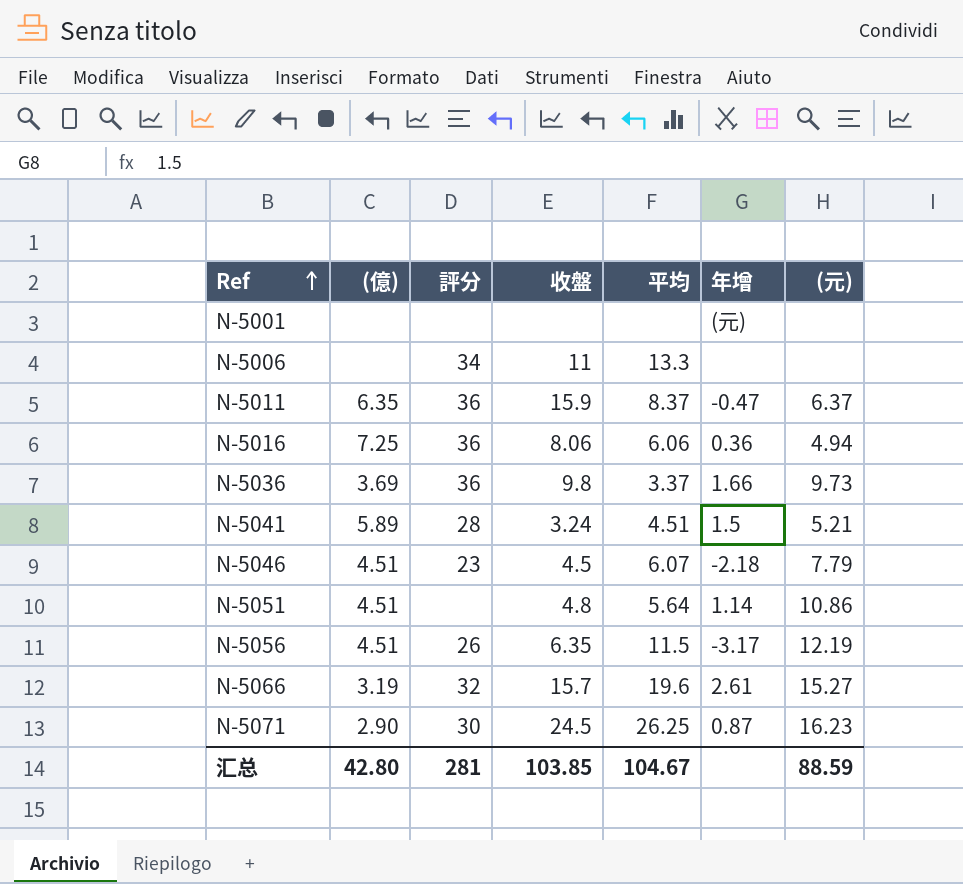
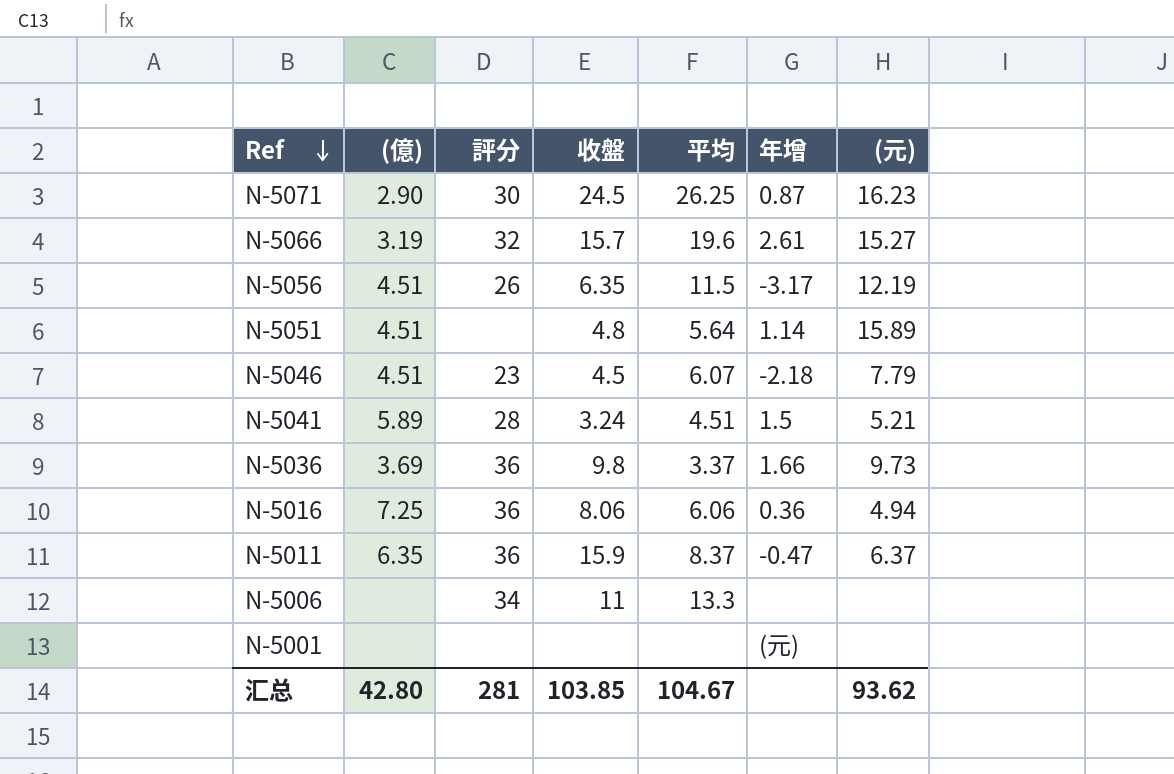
row order: Ref ascending -> Ref descending
N-5051 | (元): 10.86 -> 15.89
汇总 | (元): 88.59 -> 93.62

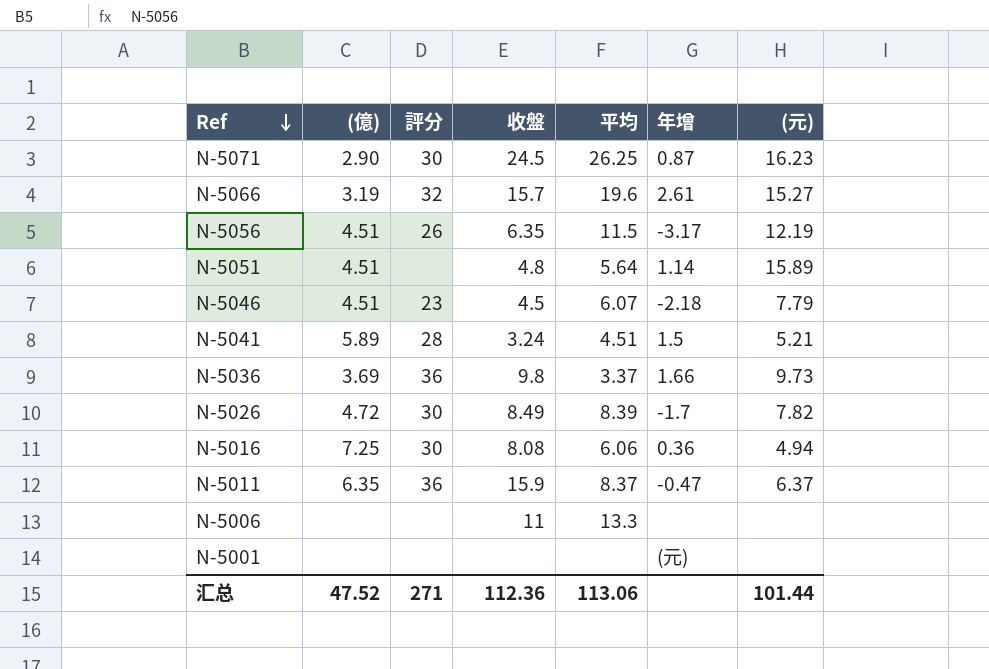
row N-5026: none -> 4.72 | 30 | 8.49 | 8.39 | -1.7 | 7.82
N-5016 | 評分: 36 -> 30
N-5016 | 收盤: 8.06 -> 8.08
N-5006 | 評分: 34 -> none
汇总 | (億): 42.80 -> 47.52
汇总 | 評分: 281 -> 271
汇总 | 收盤: 103.85 -> 112.36
汇总 | 平均: 104.67 -> 113.06
汇总 | (元): 93.62 -> 101.44

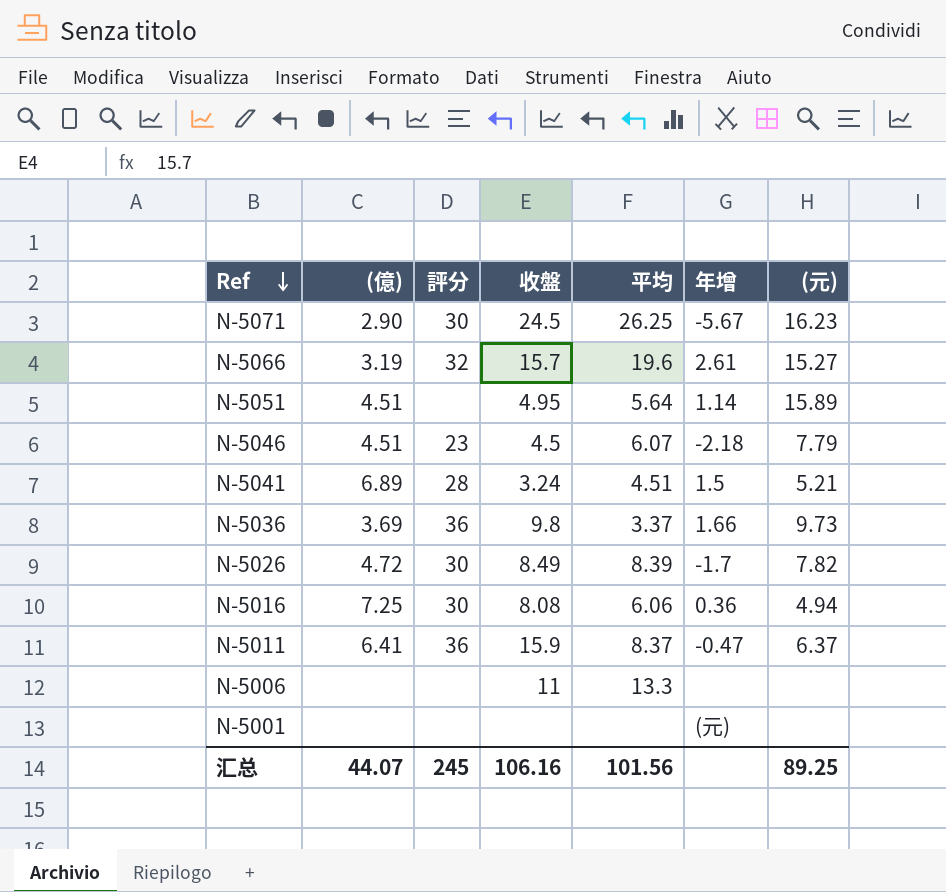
row N-5056: 4.51 | 26 | 6.35 | 11.5 | -3.17 | 12.19 -> none
N-5071 | 年增: 0.87 -> -5.67
N-5051 | 收盤: 4.8 -> 4.95
N-5041 | (億): 5.89 -> 6.89
N-5011 | (億): 6.35 -> 6.41
汇总 | (億): 47.52 -> 44.07
汇总 | 評分: 271 -> 245
汇总 | 收盤: 112.36 -> 106.16
汇总 | 平均: 113.06 -> 101.56
汇总 | (元): 101.44 -> 89.25

